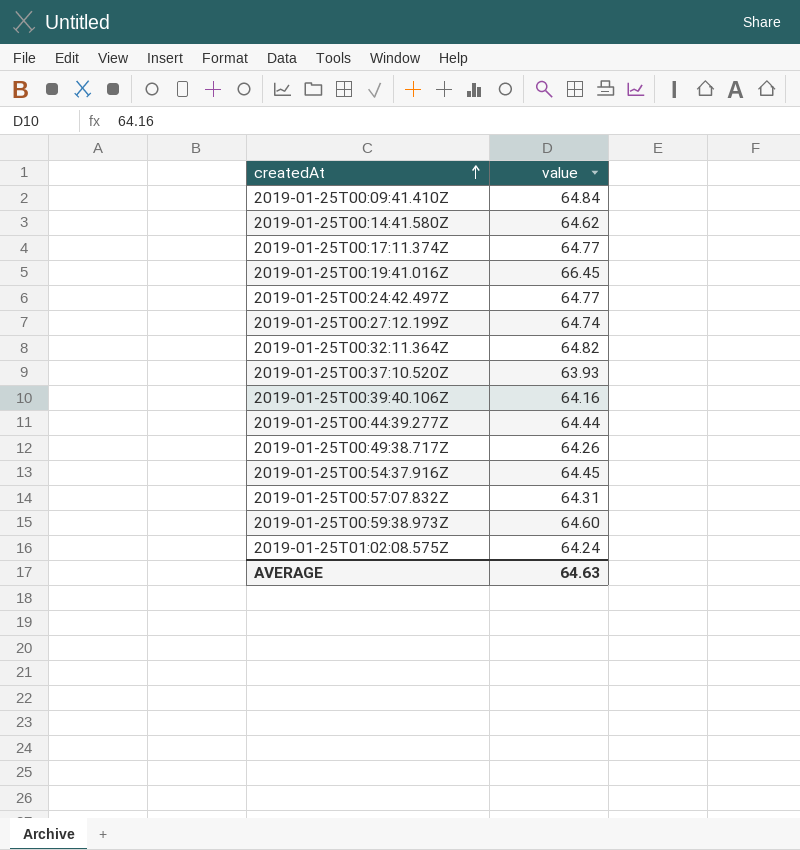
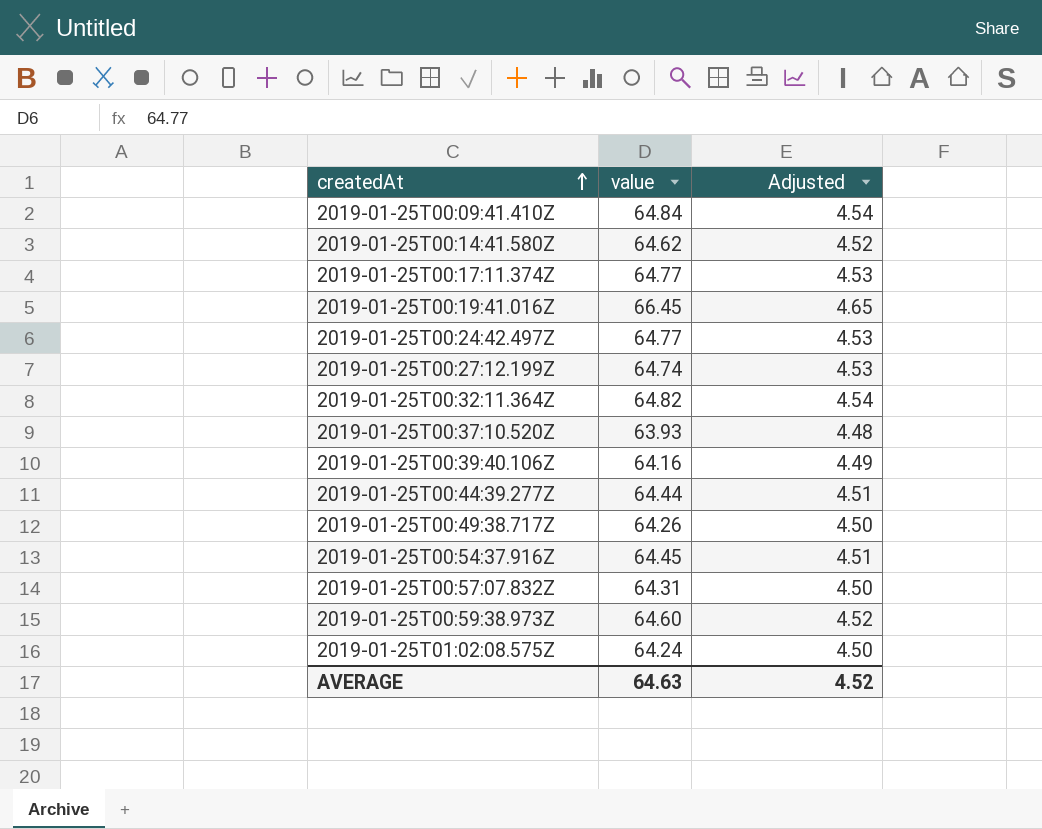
column Adjusted | formula: none -> [value] * 0.07

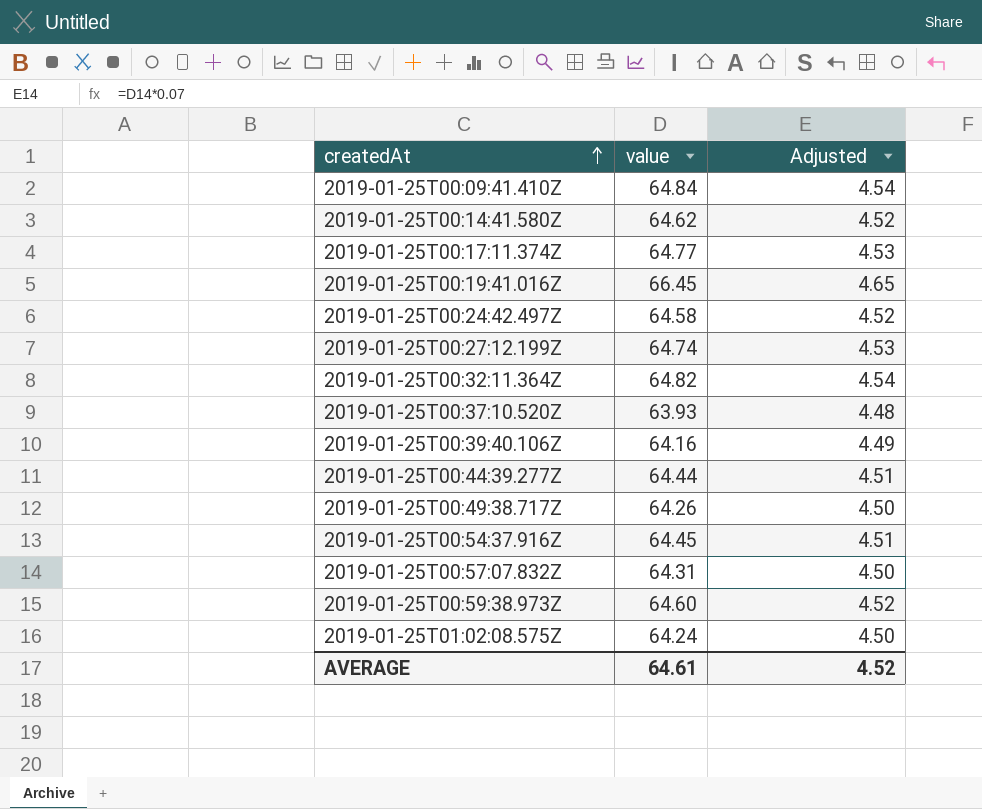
2019-01-25T00:24:42.497Z | value: 64.77 -> 64.58
2019-01-25T00:24:42.497Z | Adjusted: 4.53 -> 4.52
AVERAGE | value: 64.63 -> 64.61

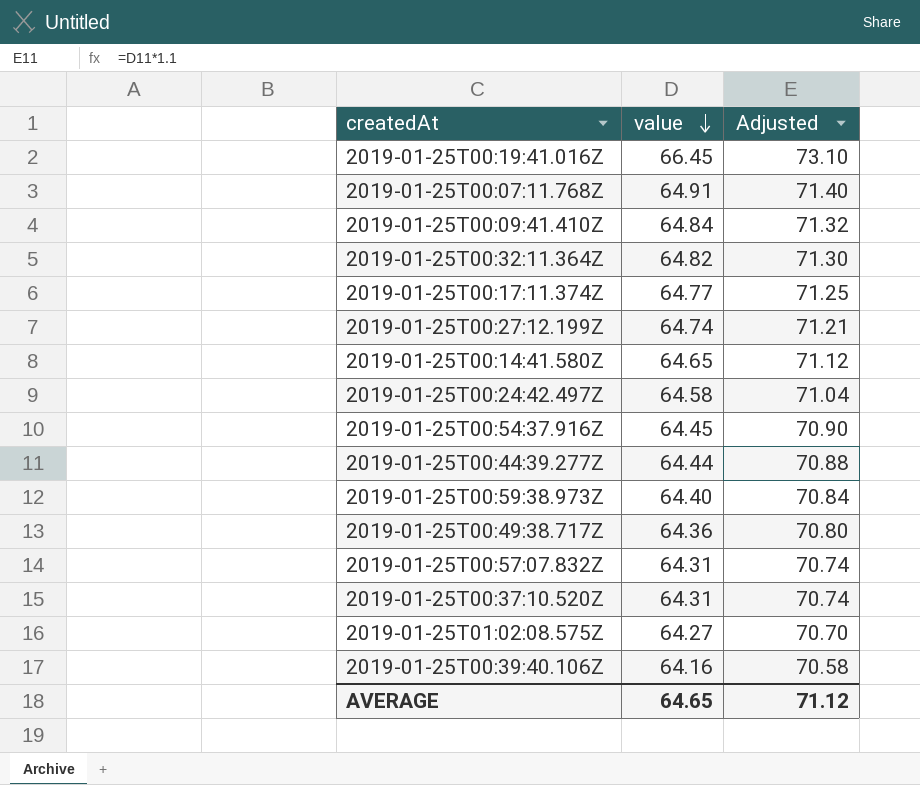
row order: createdAt ascending -> value descending
column Adjusted | formula: [value] * 0.07 -> [value] * 1.1
row 2019-01-25T00:07:11.768Z: none -> 64.91 | 71.40
2019-01-25T00:14:41.580Z | value: 64.62 -> 64.65
2019-01-25T00:59:38.973Z | value: 64.60 -> 64.40
2019-01-25T00:49:38.717Z | value: 64.26 -> 64.36
2019-01-25T00:37:10.520Z | value: 63.93 -> 64.31
2019-01-25T01:02:08.575Z | value: 64.24 -> 64.27
AVERAGE | value: 64.61 -> 64.65
AVERAGE | Adjusted: 4.52 -> 71.12

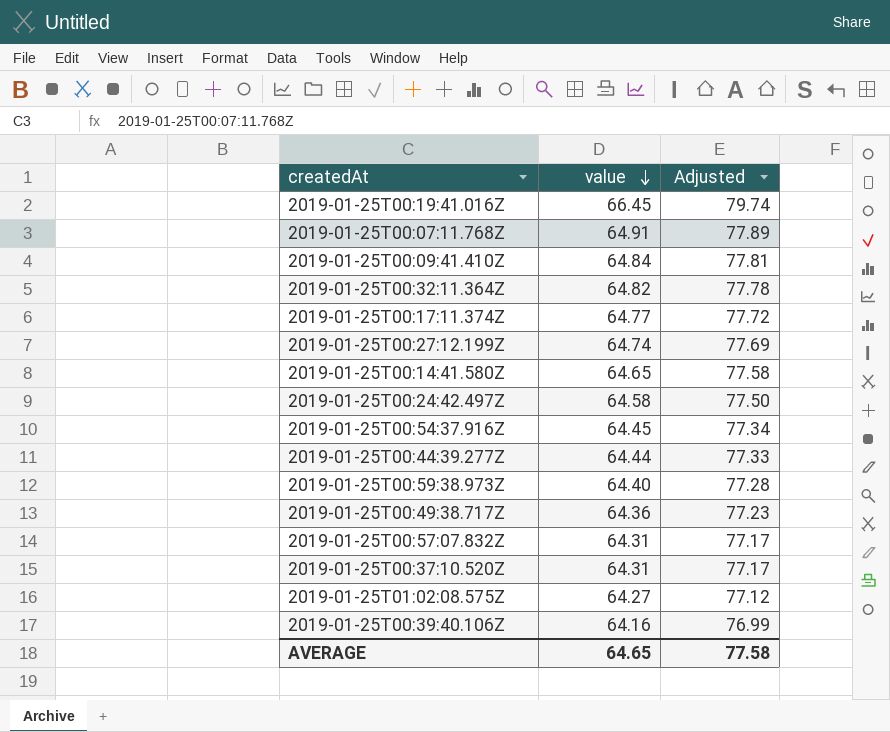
column Adjusted | formula: [value] * 1.1 -> [value] * 1.2
AVERAGE | Adjusted: 71.12 -> 77.58

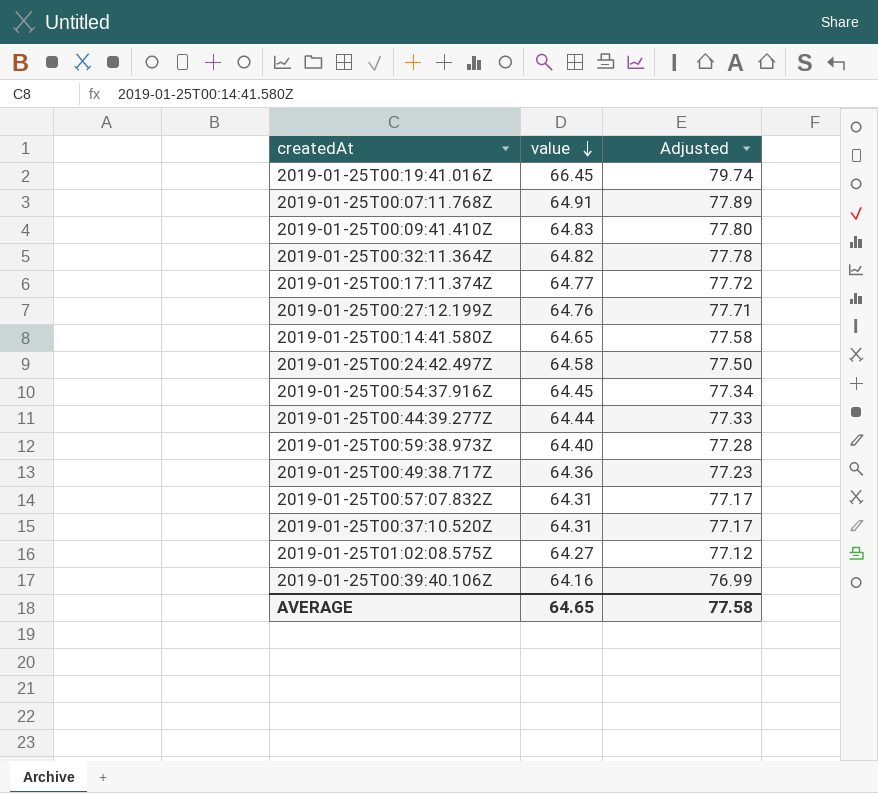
2019-01-25T00:09:41.410Z | value: 64.84 -> 64.83
2019-01-25T00:09:41.410Z | Adjusted: 77.81 -> 77.80
2019-01-25T00:27:12.199Z | value: 64.74 -> 64.76
2019-01-25T00:27:12.199Z | Adjusted: 77.69 -> 77.71

